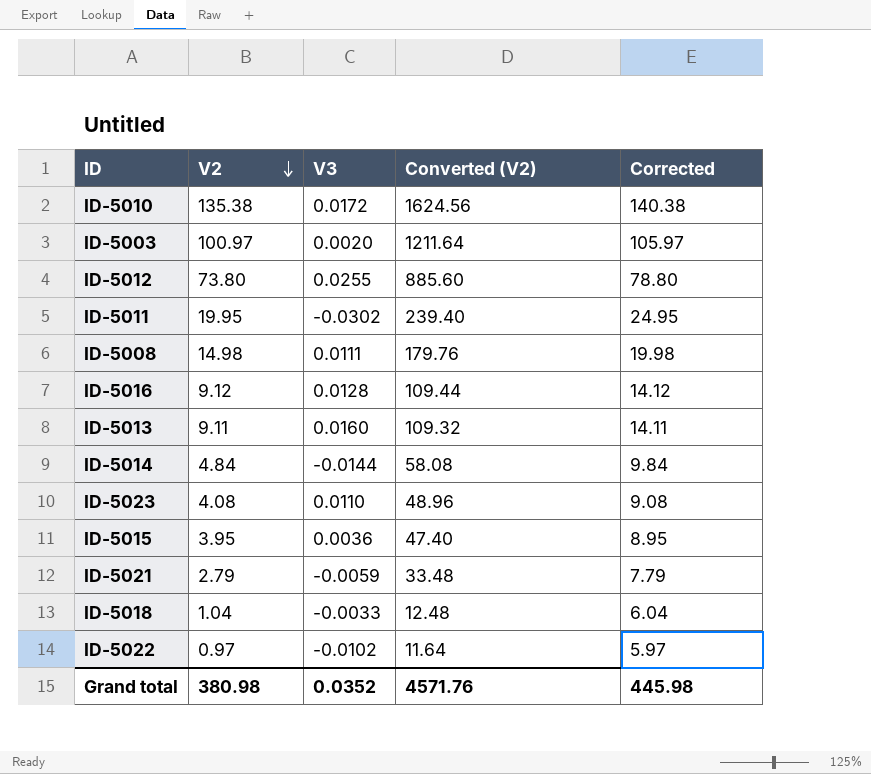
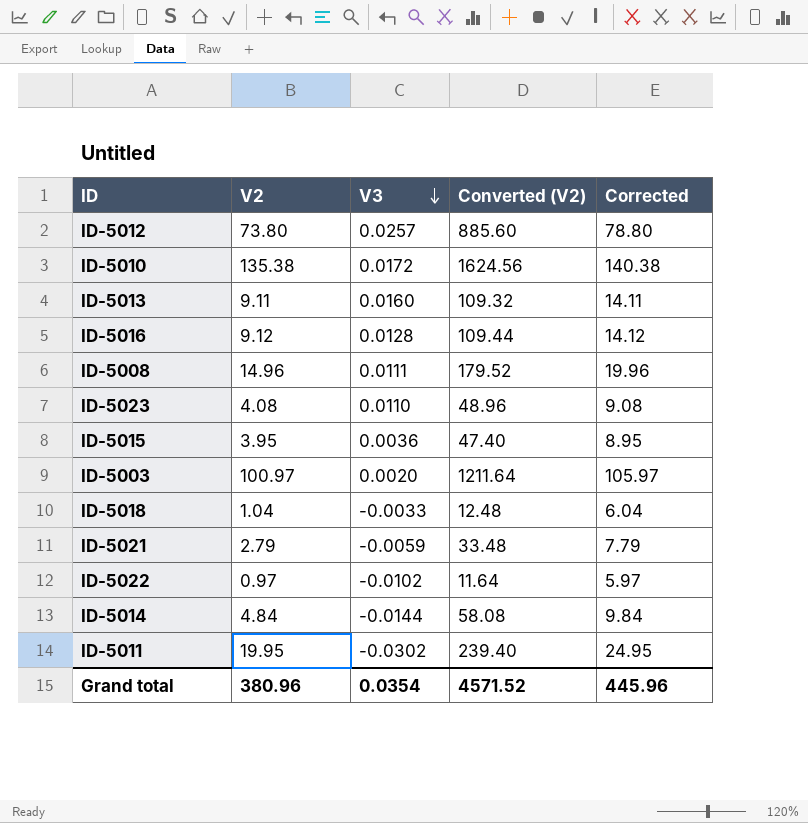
row order: V2 descending -> V3 descending
ID-5012 | V3: 0.0255 -> 0.0257
ID-5008 | V2: 14.98 -> 14.96
ID-5008 | Converted (V2): 179.76 -> 179.52
ID-5008 | Corrected: 19.98 -> 19.96
Grand total | V2: 380.98 -> 380.96
Grand total | V3: 0.0352 -> 0.0354
Grand total | Converted (V2): 4571.76 -> 4571.52
Grand total | Corrected: 445.98 -> 445.96

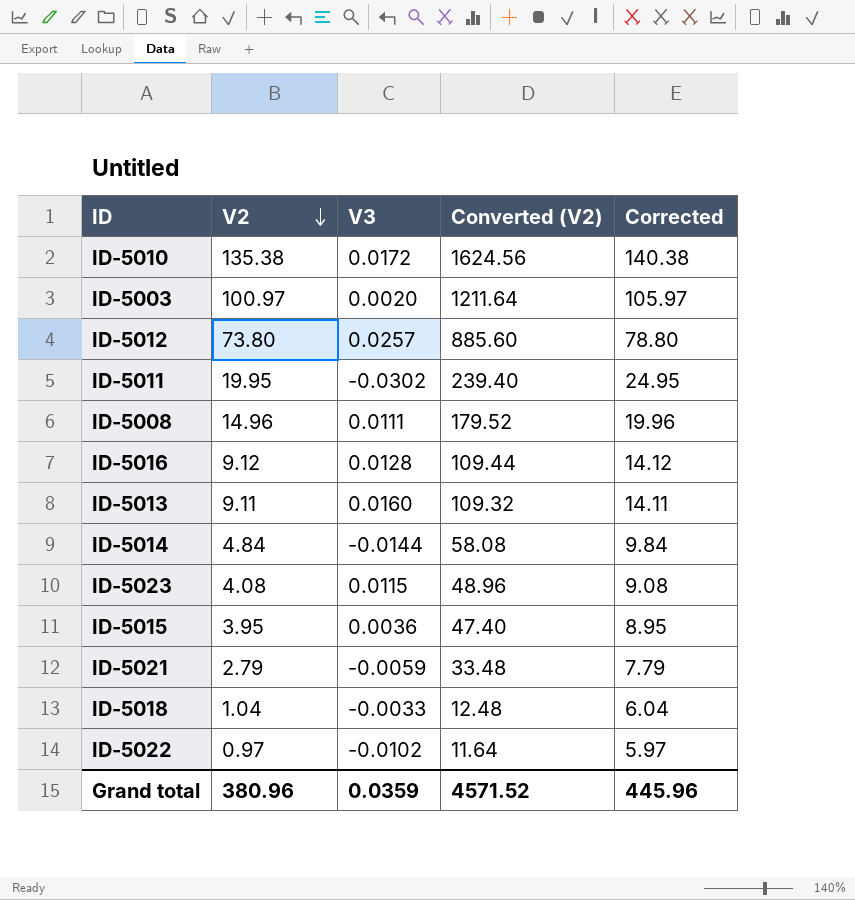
row order: V3 descending -> V2 descending
ID-5023 | V3: 0.0110 -> 0.0115
Grand total | V3: 0.0354 -> 0.0359

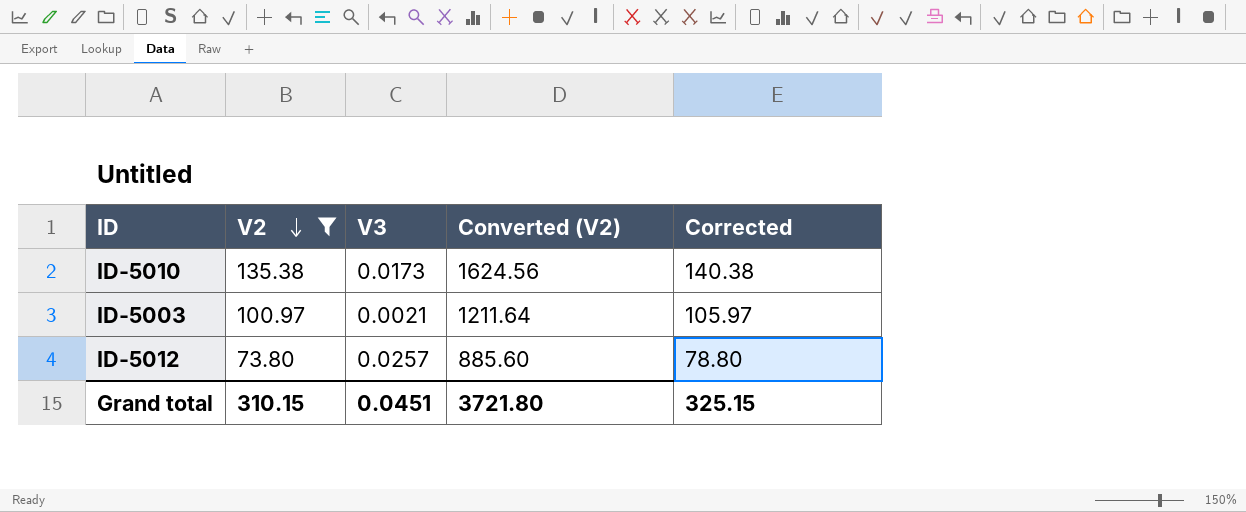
filter: none -> V2 >= 73.80
ID-5010 | V3: 0.0172 -> 0.0173
ID-5003 | V3: 0.0020 -> 0.0021
Grand total | V2: 380.96 -> 310.15
Grand total | V3: 0.0359 -> 0.0451
Grand total | Converted (V2): 4571.52 -> 3721.80
Grand total | Corrected: 445.96 -> 325.15

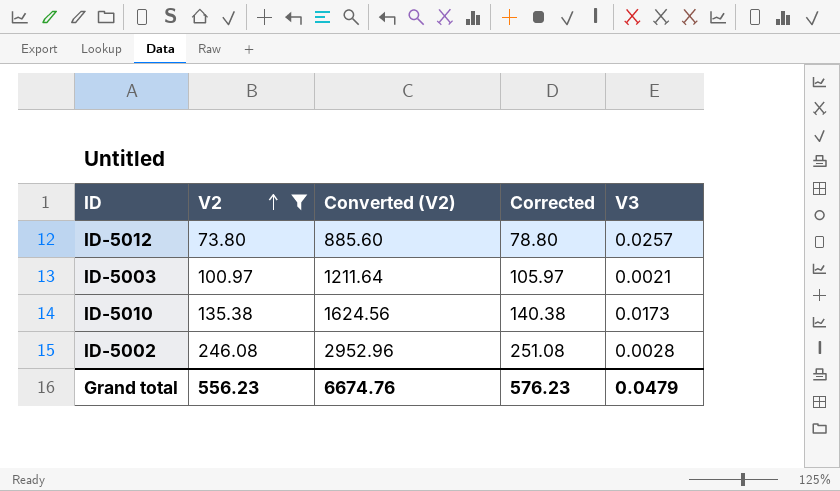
row order: V2 descending -> V2 ascending
column V3 | position: 3 -> 5
row ID-5002: none -> 246.08 | 2952.96 | 251.08 | 0.0028
Grand total | V2: 310.15 -> 556.23
Grand total | Converted (V2): 3721.80 -> 6674.76
Grand total | Corrected: 325.15 -> 576.23
Grand total | V3: 0.0451 -> 0.0479

